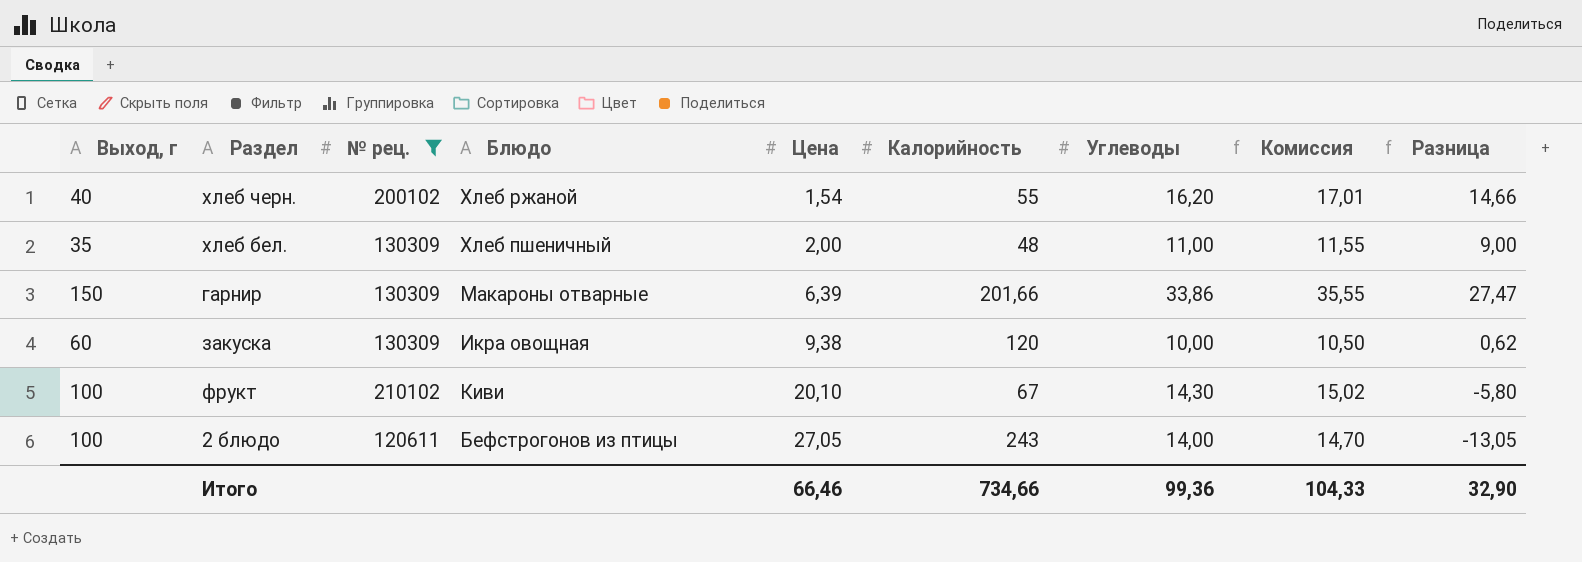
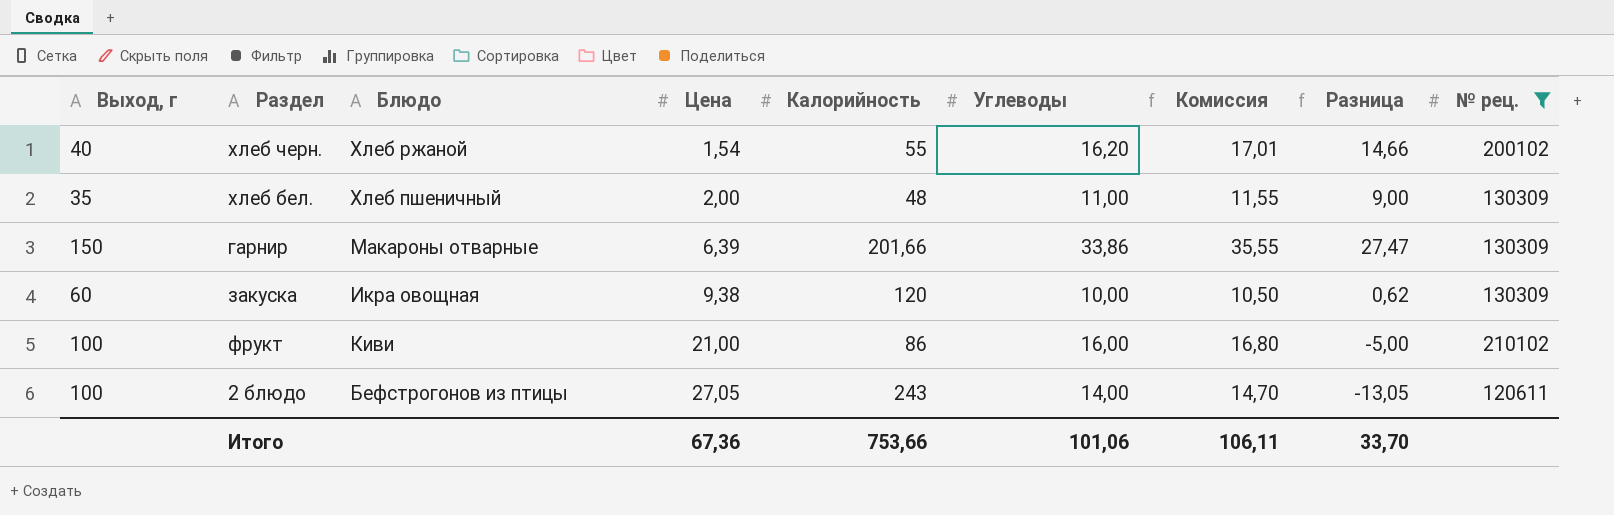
column № рец. | position: 3 -> 9
фрукт | Цена: 20,10 -> 21,00
фрукт | Калорийность: 67 -> 86
фрукт | Углеводы: 14,30 -> 16,00
фрукт | Комиссия: 15,02 -> 16,80
фрукт | Разница: -5,80 -> -5,00
Итого | Цена: 66,46 -> 67,36
Итого | Калорийность: 734,66 -> 753,66
Итого | Углеводы: 99,36 -> 101,06
Итого | Комиссия: 104,33 -> 106,11
Итого | Разница: 32,90 -> 33,70

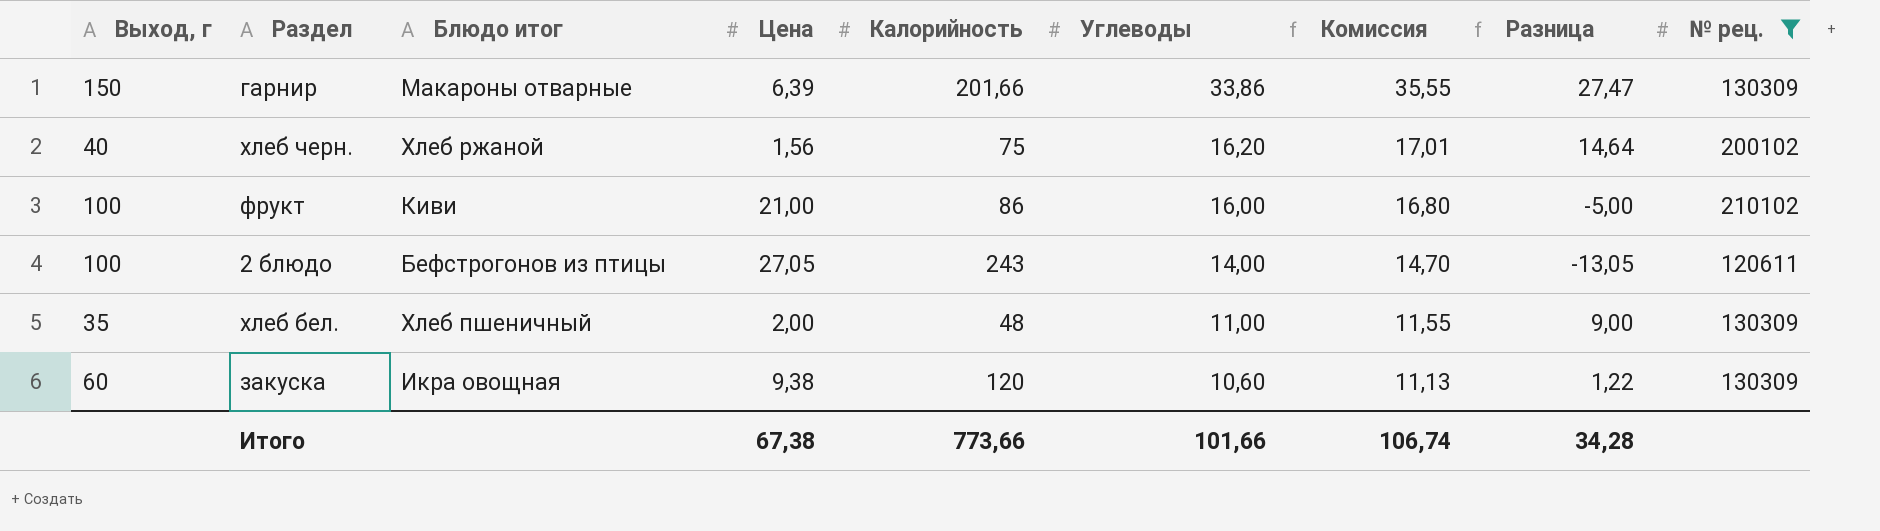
row order: Цена ascending -> Углеводы descending
column name: Блюдо -> Блюдо итог
хлеб черн. | Цена: 1,54 -> 1,56
хлеб черн. | Калорийность: 55 -> 75
хлеб черн. | Разница: 14,66 -> 14,64
закуска | Углеводы: 10,00 -> 10,60
закуска | Комиссия: 10,50 -> 11,13
закуска | Разница: 0,62 -> 1,22
Итого | Цена: 67,36 -> 67,38
Итого | Калорийность: 753,66 -> 773,66
Итого | Углеводы: 101,06 -> 101,66
Итого | Комиссия: 106,11 -> 106,74
Итого | Разница: 33,70 -> 34,28

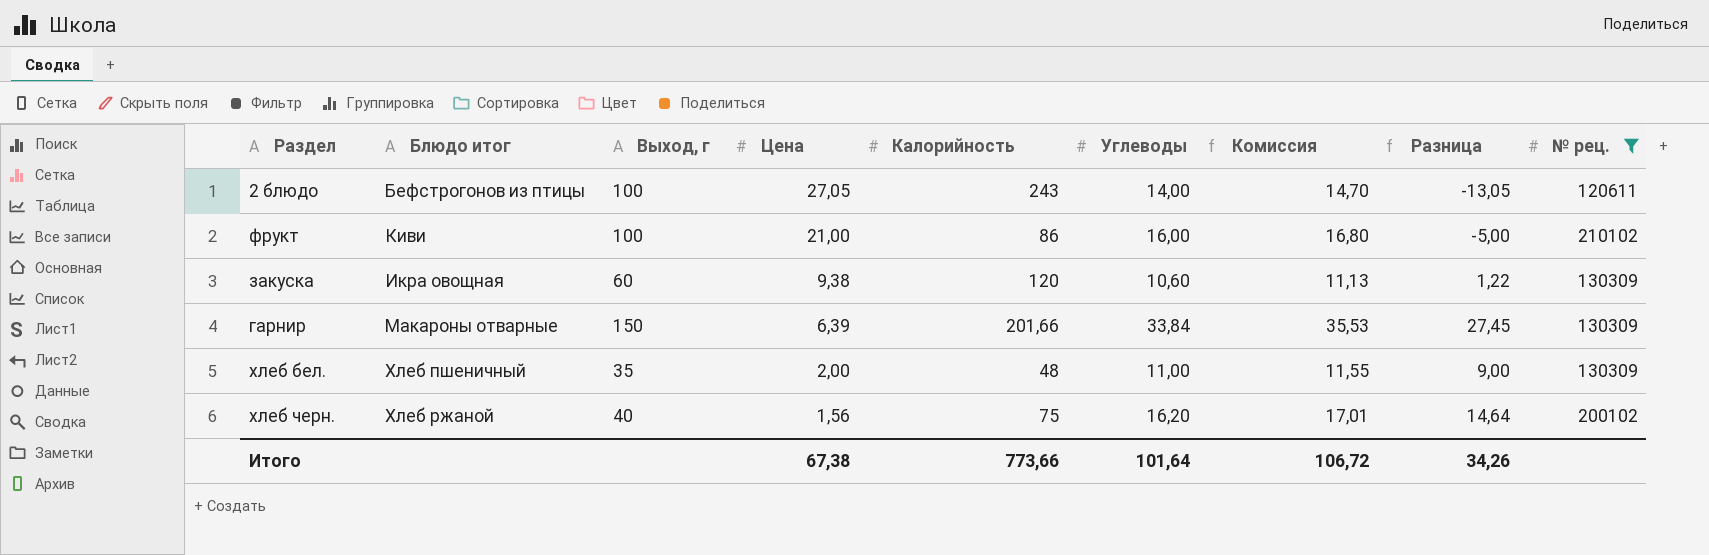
row order: Углеводы descending -> Цена descending
column Выход, г | position: 1 -> 3
гарнир | Углеводы: 33,86 -> 33,84
гарнир | Комиссия: 35,55 -> 35,53
гарнир | Разница: 27,47 -> 27,45
Итого | Углеводы: 101,66 -> 101,64
Итого | Комиссия: 106,74 -> 106,72
Итого | Разница: 34,28 -> 34,26

